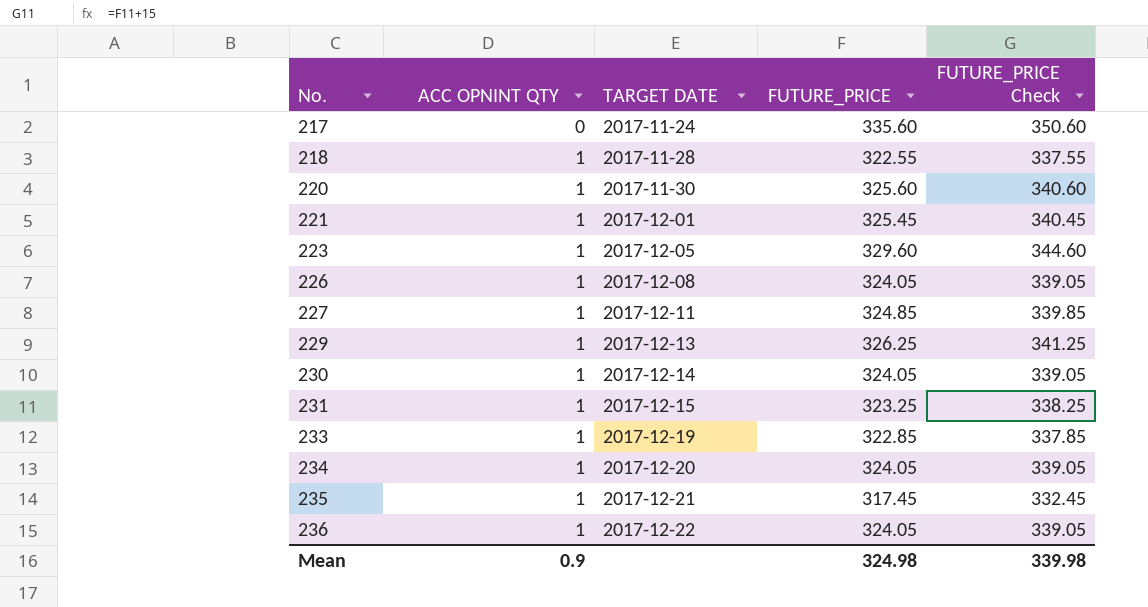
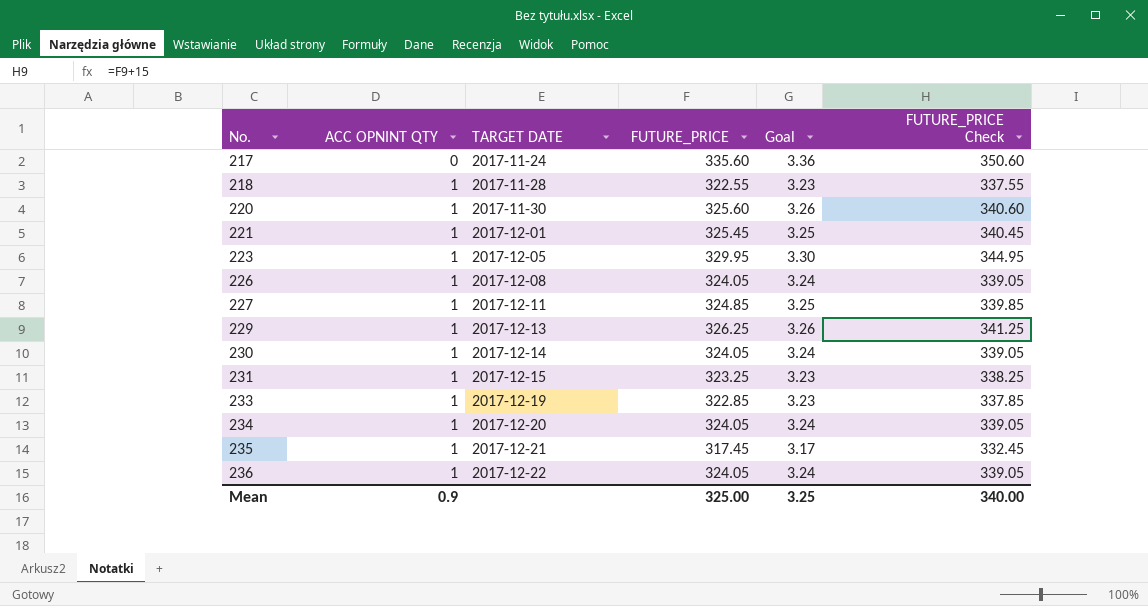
column Goal | formula: none -> [FUTURE_PRICE] * 0.01
223 | FUTURE_PRICE: 329.60 -> 329.95
223 | FUTURE_PRICE Check: 344.60 -> 344.95
Mean | FUTURE_PRICE: 324.98 -> 325.00
Mean | FUTURE_PRICE Check: 339.98 -> 340.00

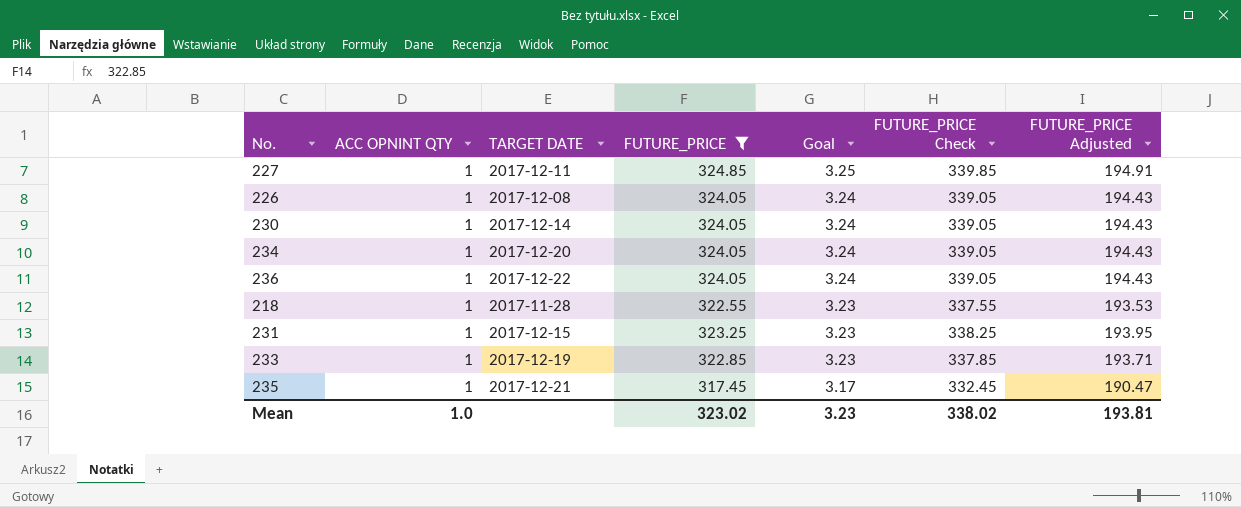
filter: none -> FUTURE_PRICE <= 324.85
row order: No. ascending -> Goal descending
column FUTURE_PRICE Adjusted | formula: none -> [FUTURE_PRICE] * 0.6
Mean | ACC OPNINT QTY: 0.9 -> 1.0
Mean | FUTURE_PRICE: 325.00 -> 323.02
Mean | Goal: 3.25 -> 3.23
Mean | FUTURE_PRICE Check: 340.00 -> 338.02

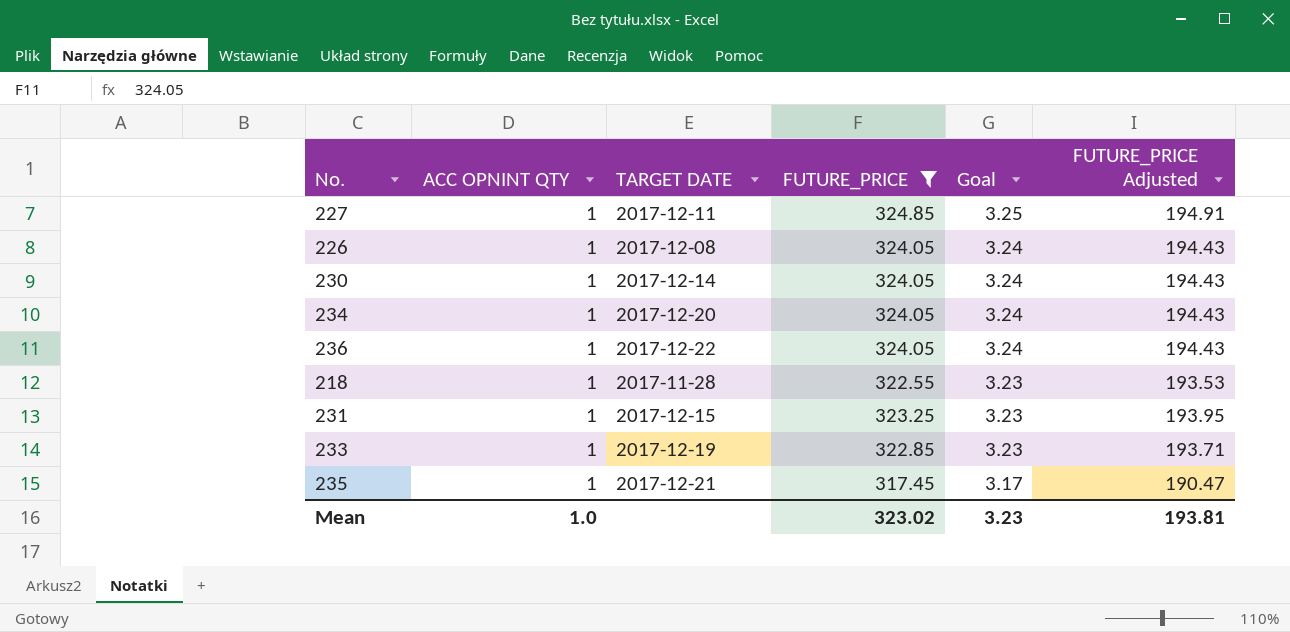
column FUTURE_PRICE Check | formula: [FUTURE_PRICE] + 15 -> none

